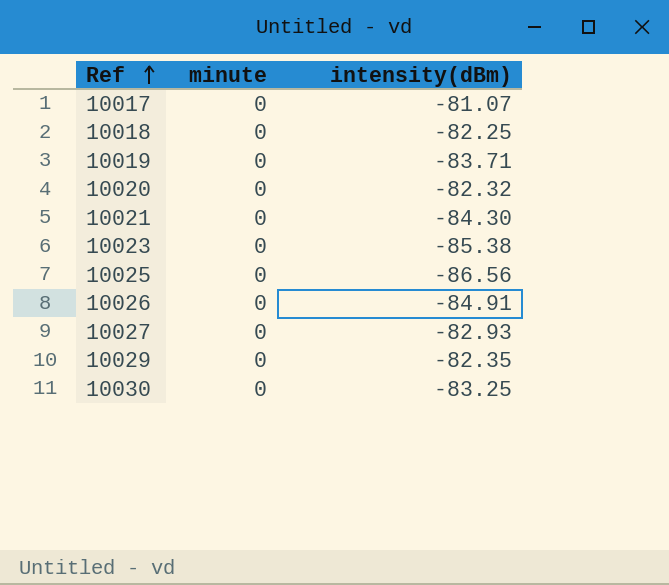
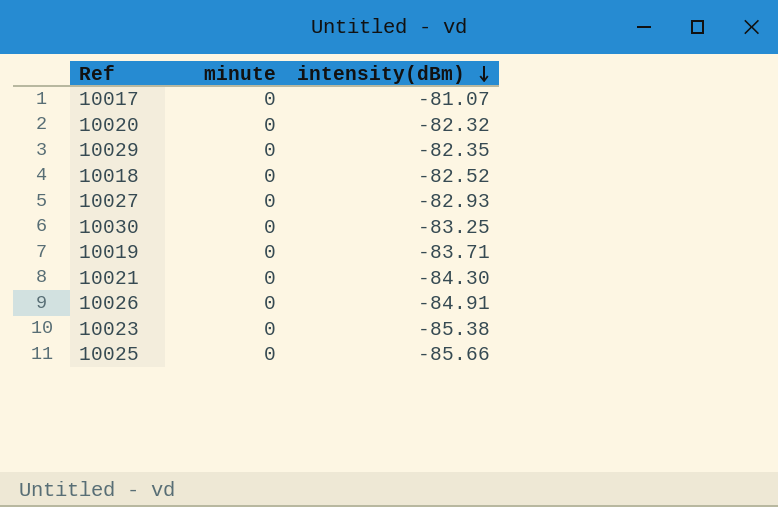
row order: Ref ascending -> intensity(dBm) descending
10018 | intensity(dBm): -82.25 -> -82.52
10025 | intensity(dBm): -86.56 -> -85.66

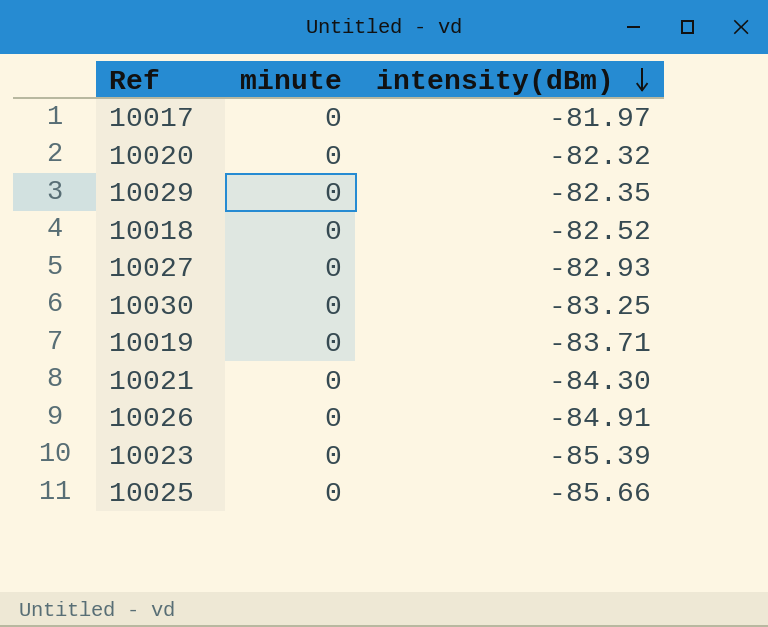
10017 | intensity(dBm): -81.07 -> -81.97
10023 | intensity(dBm): -85.38 -> -85.39

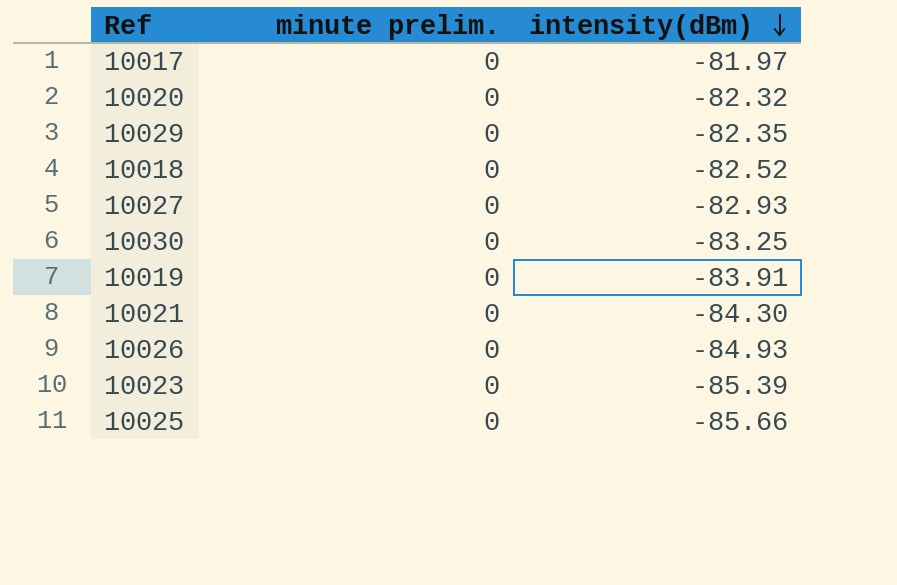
column name: minute -> minute prelim.
10019 | intensity(dBm): -83.71 -> -83.91
10026 | intensity(dBm): -84.91 -> -84.93

